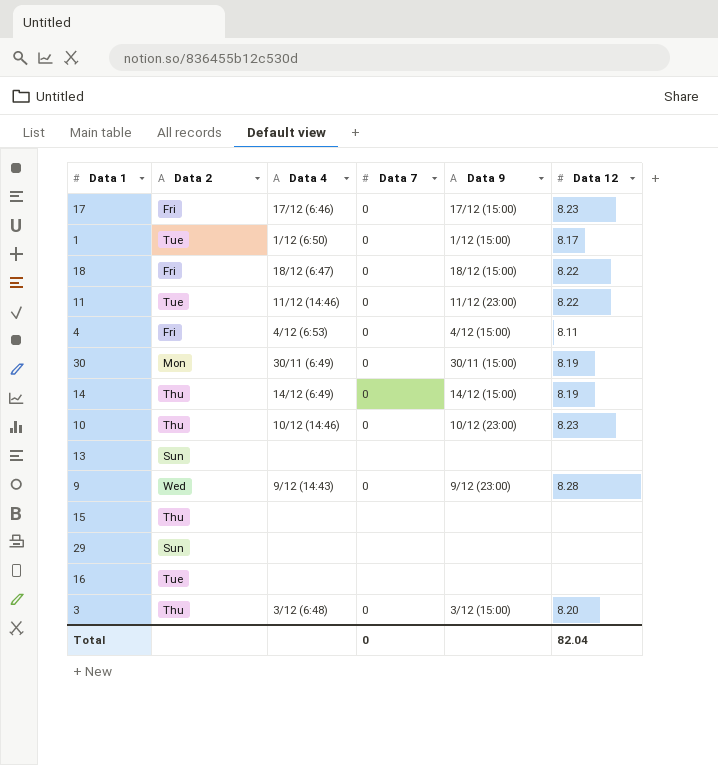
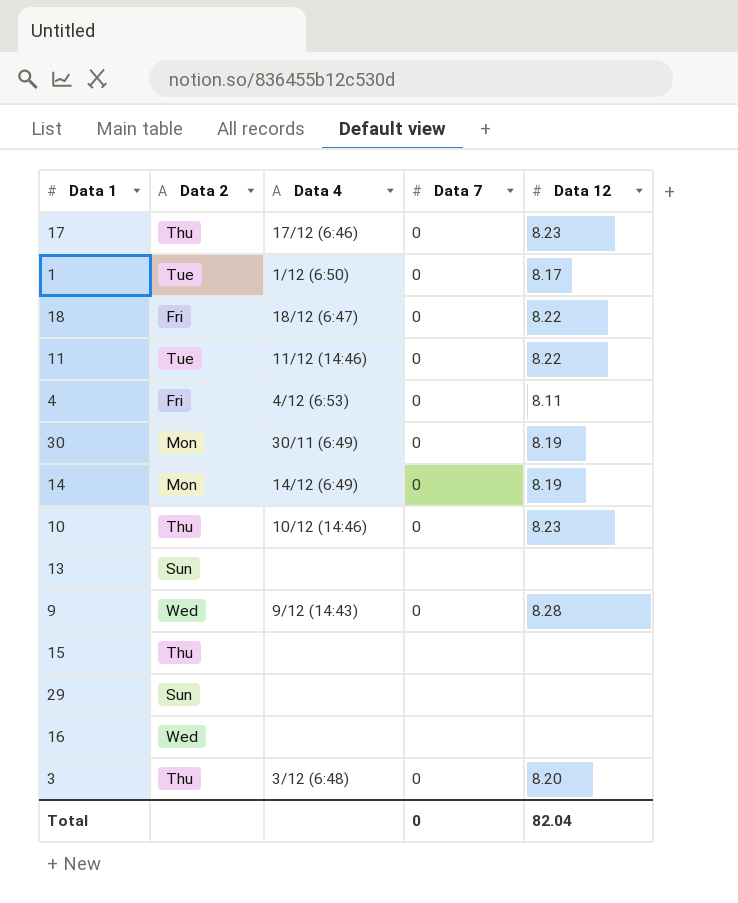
column Data 9 | position: 5 -> none
17 | Data 2: Fri -> Thu
14 | Data 2: Thu -> Mon
16 | Data 2: Tue -> Wed

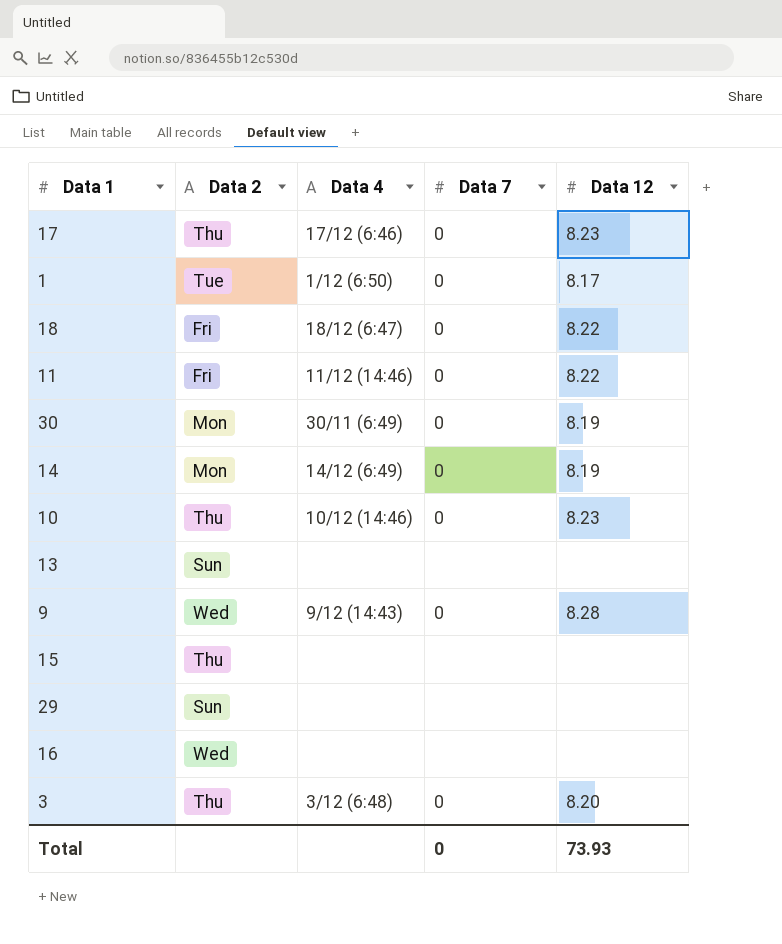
row 4: Fri | 4/12 (6:53) | 0 | 8.11 -> none
11 | Data 2: Tue -> Fri
Total | Data 12: 82.04 -> 73.93

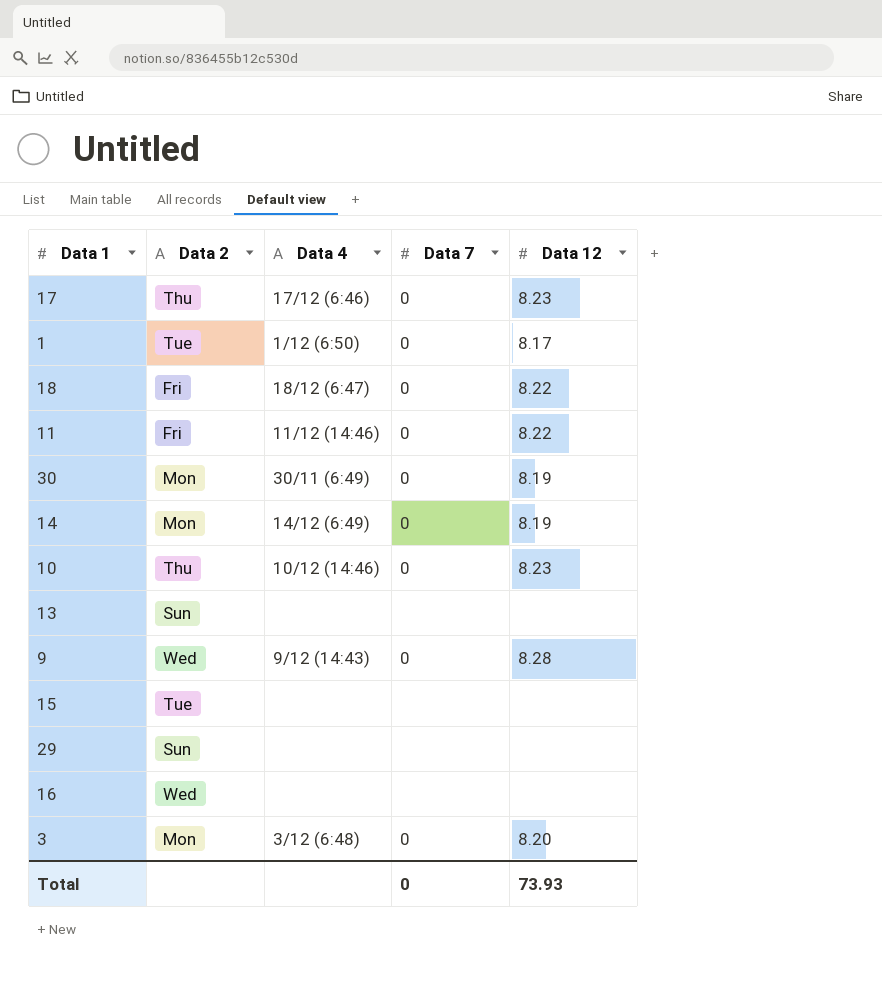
15 | Data 2: Thu -> Tue
3 | Data 2: Thu -> Mon

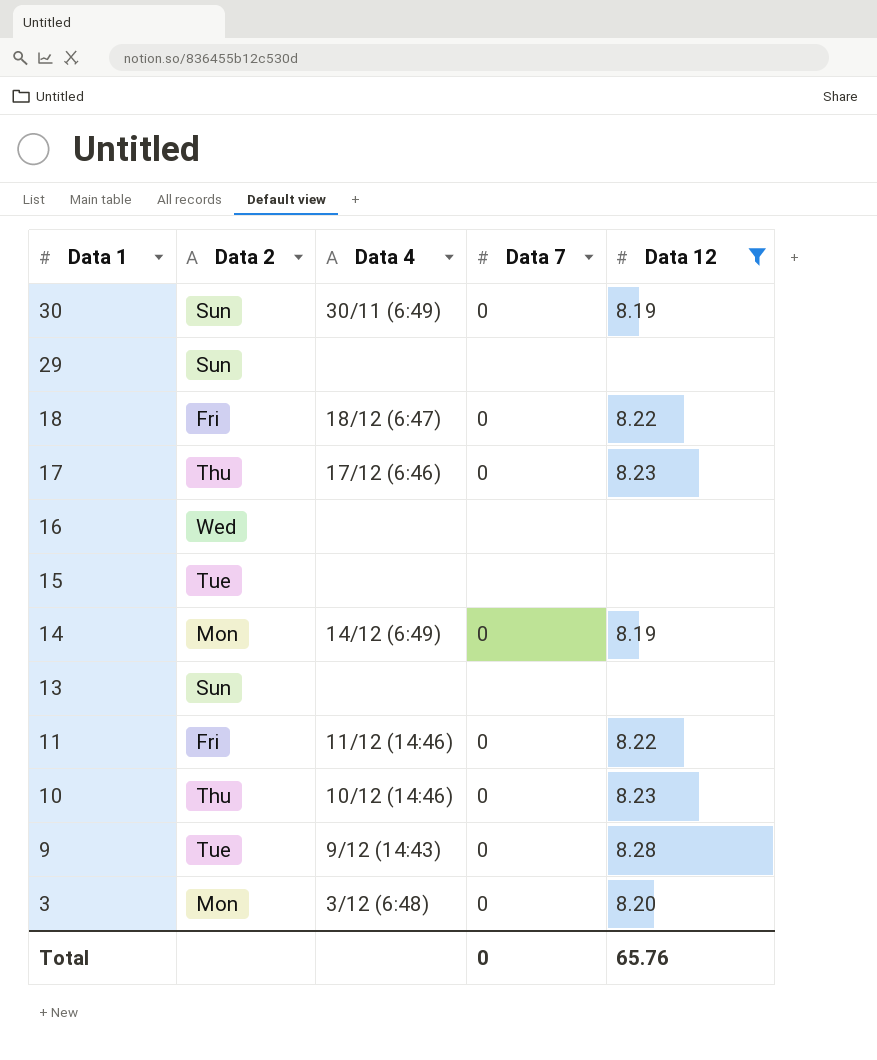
filter: none -> Data 12 != 8.17
row order: none -> Data 1 descending
30 | Data 2: Mon -> Sun
9 | Data 2: Wed -> Tue
Total | Data 12: 73.93 -> 65.76

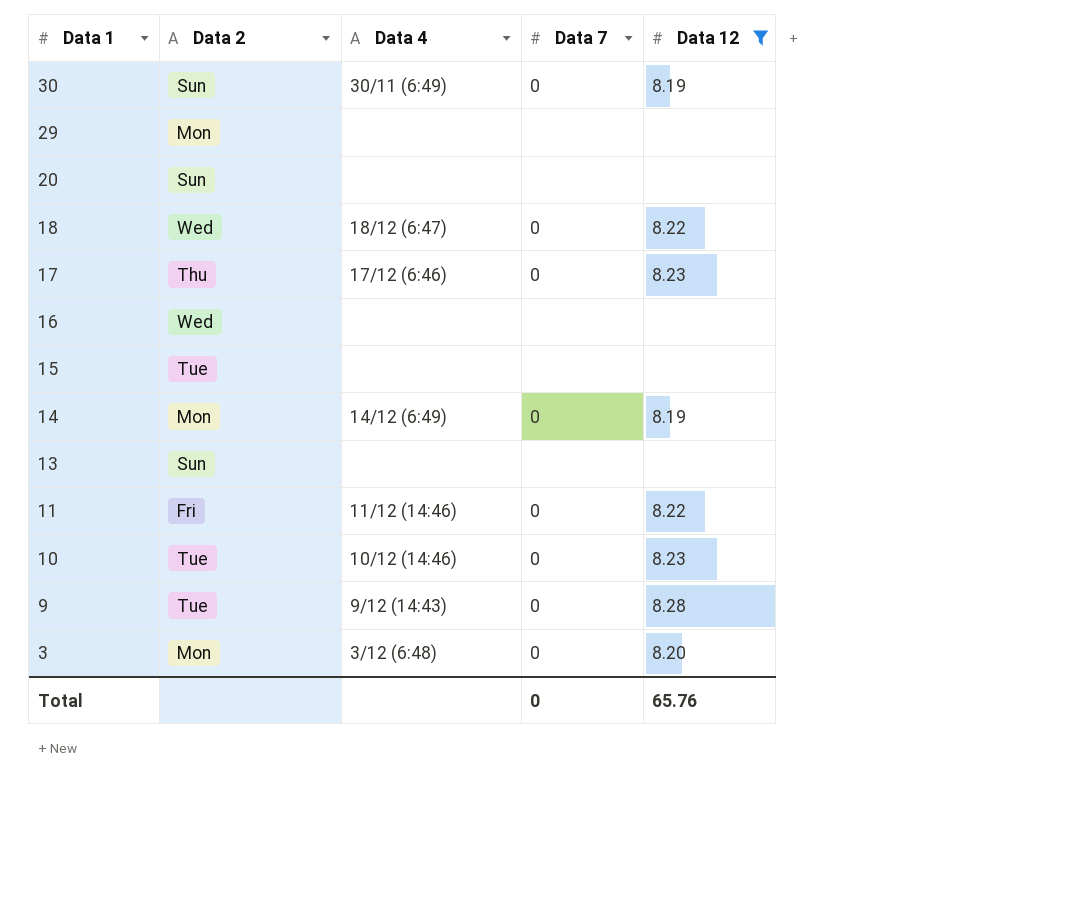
29 | Data 2: Sun -> Mon
row 20: none -> Sun | none | none | none
18 | Data 2: Fri -> Wed
10 | Data 2: Thu -> Tue

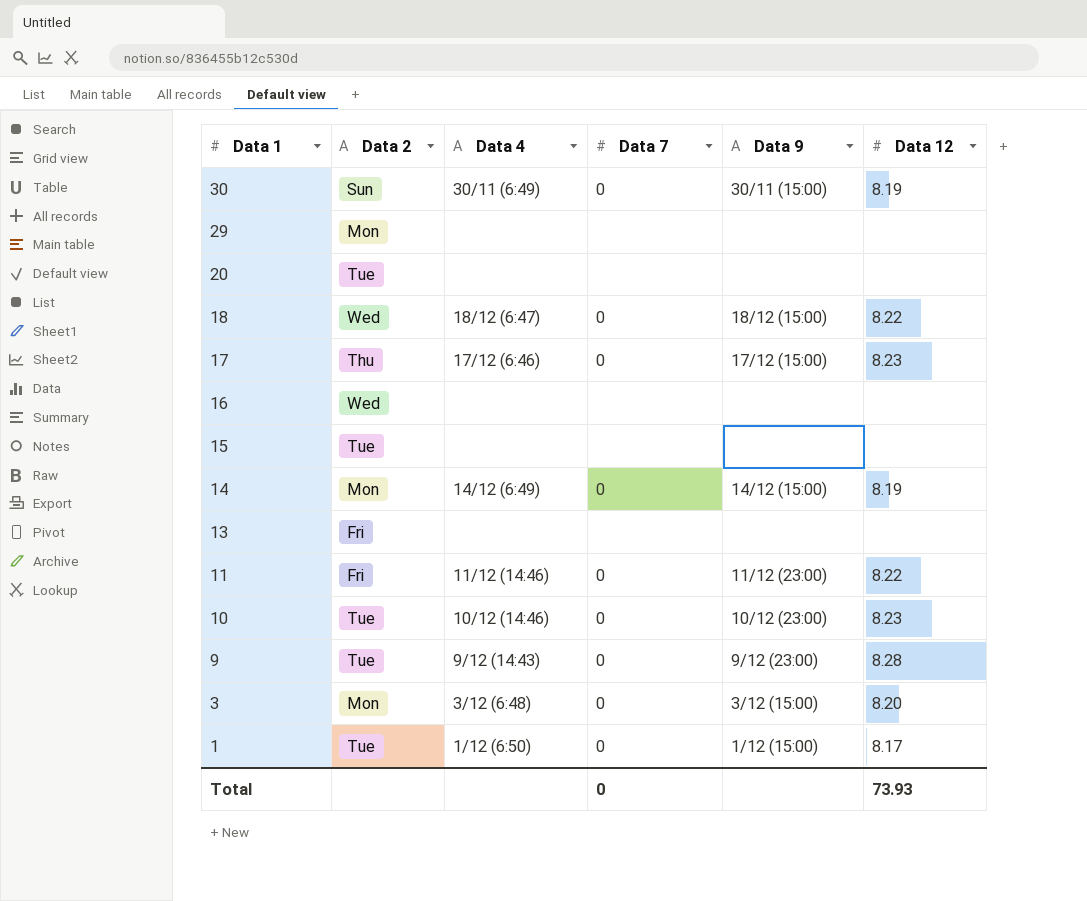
filter: Data 12 != 8.17 -> none
column Data 9 | position: none -> 5
20 | Data 2: Sun -> Tue
13 | Data 2: Sun -> Fri
Total | Data 12: 65.76 -> 73.93

